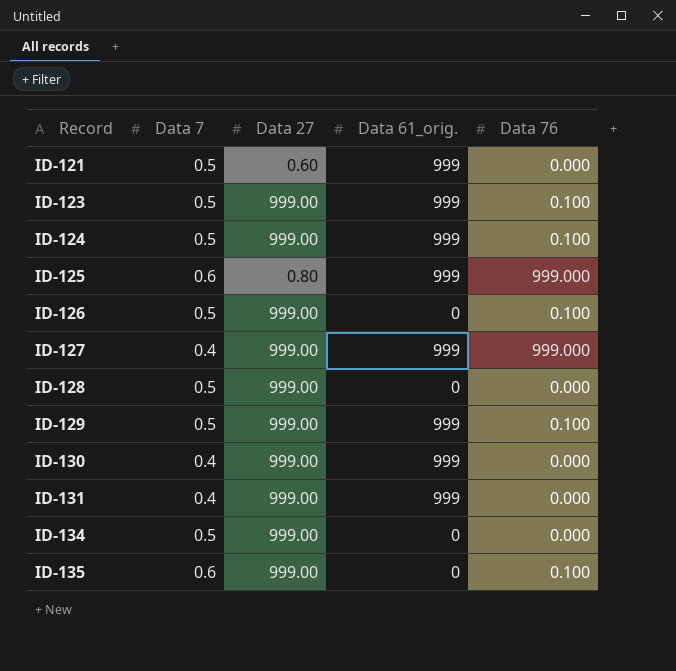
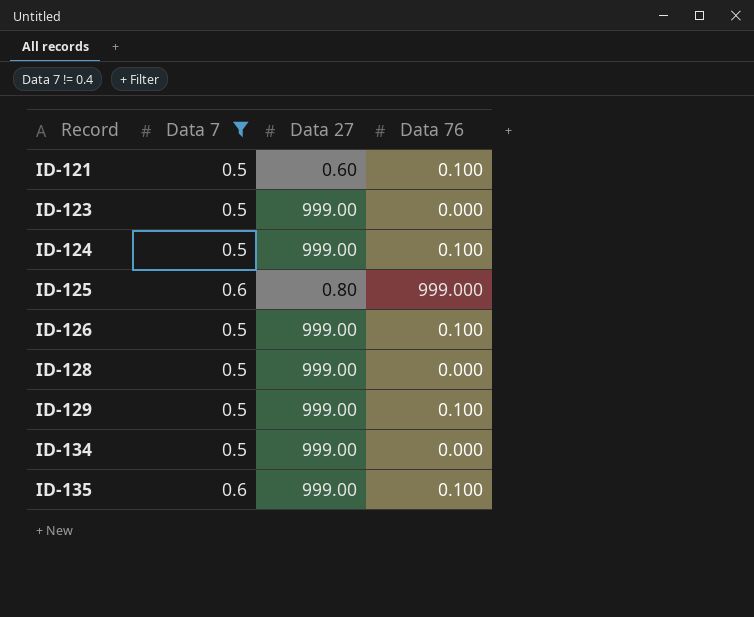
filter: none -> Data 7 != 0.4
column Data 61_orig. | position: 4 -> none
ID-121 | Data 76: 0.000 -> 0.100
ID-123 | Data 76: 0.100 -> 0.000

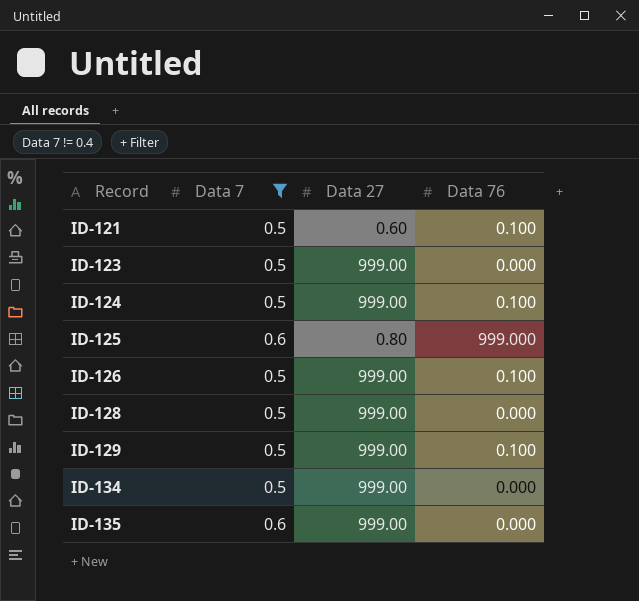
ID-135 | Data 76: 0.100 -> 0.000

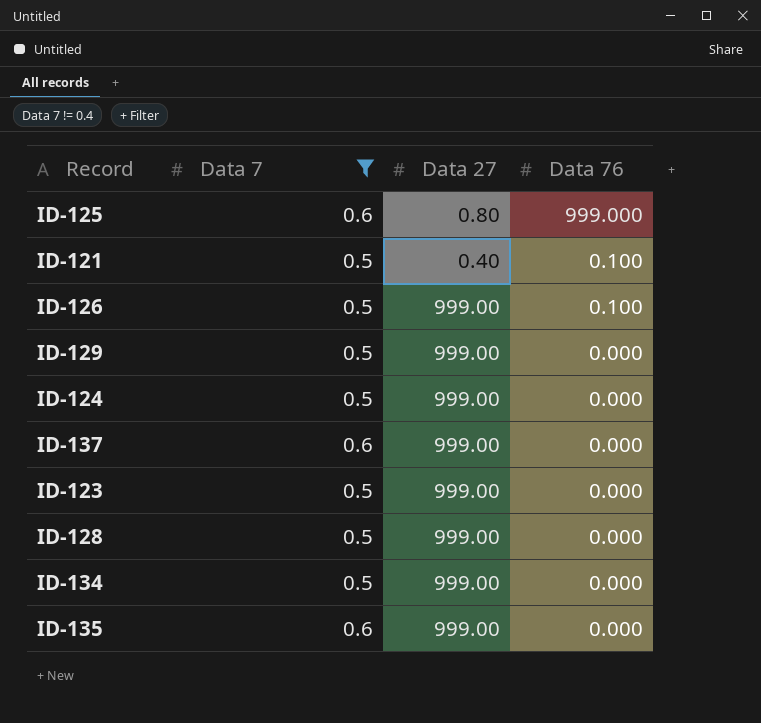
row order: Record ascending -> Data 76 descending
ID-121 | Data 27: 0.60 -> 0.40
ID-129 | Data 76: 0.100 -> 0.000
ID-124 | Data 76: 0.100 -> 0.000
row ID-137: none -> 0.6 | 999.00 | 0.000

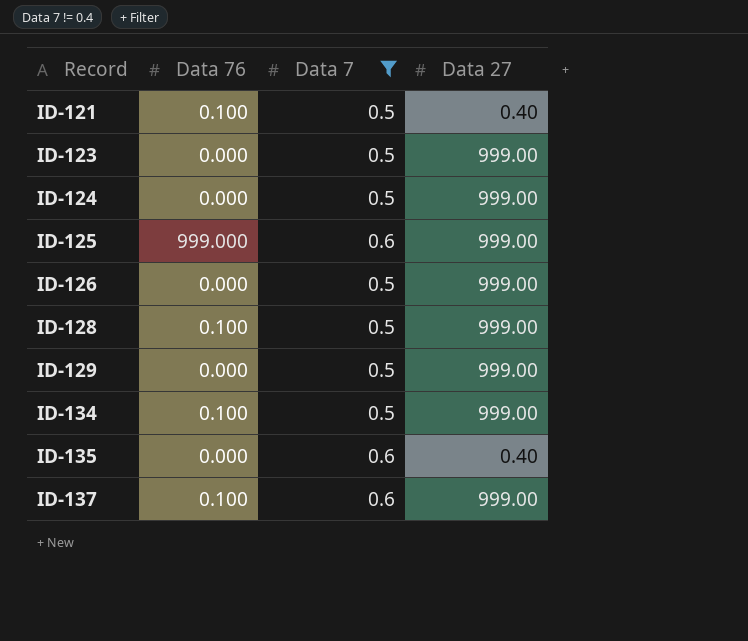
row order: Data 76 descending -> Record ascending
column Data 76 | position: 4 -> 2
ID-125 | Data 27: 0.80 -> 999.00
ID-126 | Data 76: 0.100 -> 0.000
ID-128 | Data 76: 0.000 -> 0.100
ID-134 | Data 76: 0.000 -> 0.100
ID-135 | Data 27: 999.00 -> 0.40
ID-137 | Data 76: 0.000 -> 0.100

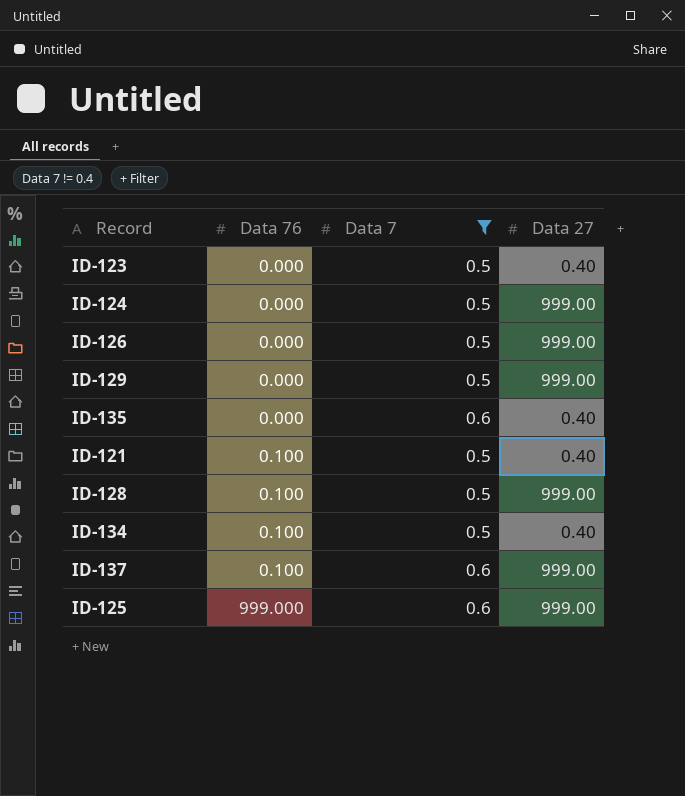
row order: Record ascending -> Data 76 ascending
ID-123 | Data 27: 999.00 -> 0.40
ID-134 | Data 27: 999.00 -> 0.40

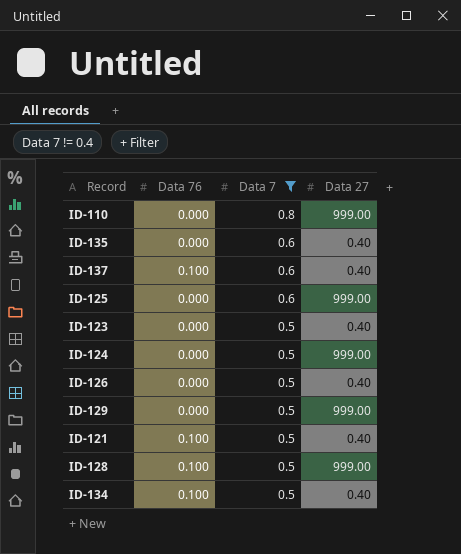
row order: Data 76 ascending -> Data 7 descending
row ID-110: none -> 0.000 | 0.8 | 999.00
ID-137 | Data 27: 999.00 -> 0.40
ID-125 | Data 76: 999.000 -> 0.000
ID-126 | Data 27: 999.00 -> 0.40

